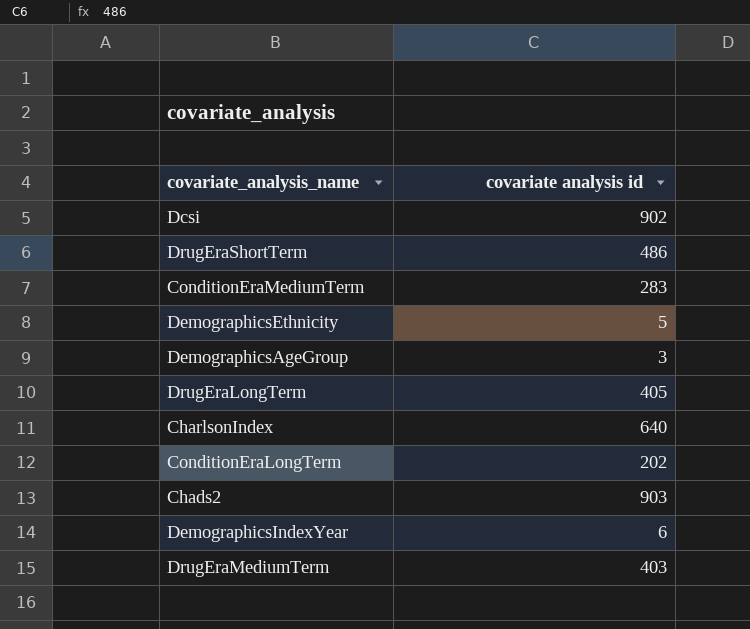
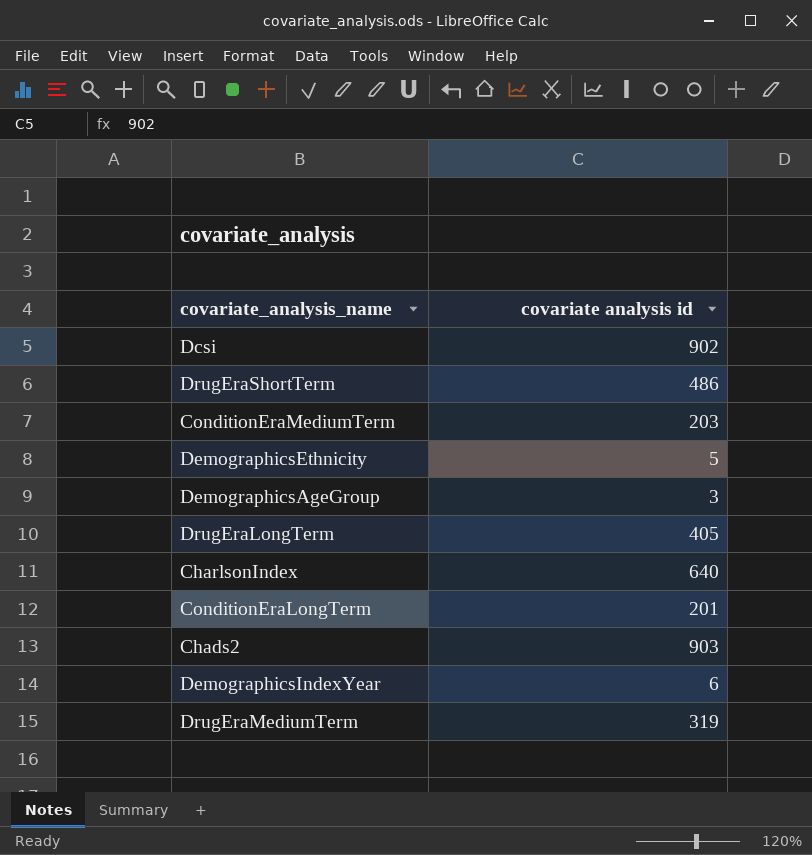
ConditionEraMediumTerm | covariate analysis id: 283 -> 203
ConditionEraLongTerm | covariate analysis id: 202 -> 201
DrugEraMediumTerm | covariate analysis id: 403 -> 319

